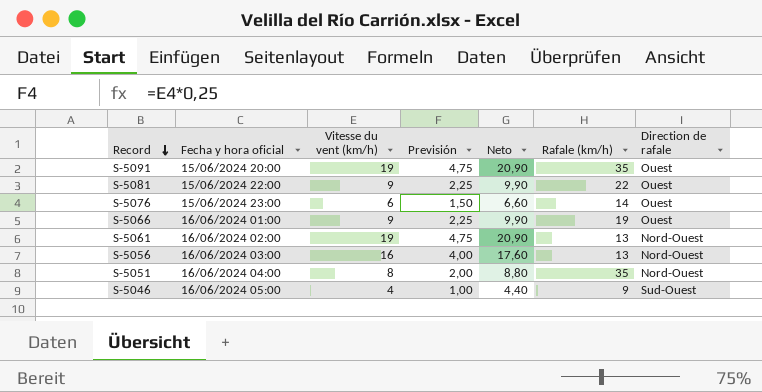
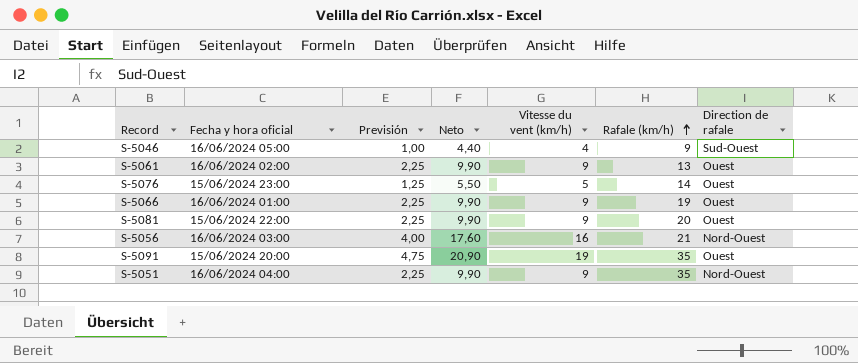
row order: Record descending -> Rafale (km/h) ascending
column Vitesse du vent (km/h) | position: 3 -> 5
S-5061 | Previsión: 4,75 -> 2,25
S-5061 | Neto: 20,90 -> 9,90
S-5061 | Vitesse du vent (km/h): 19 -> 9
S-5061 | Direction de rafale: Nord-Ouest -> Ouest
S-5076 | Previsión: 1,50 -> 1,25
S-5076 | Neto: 6,60 -> 5,50
S-5076 | Vitesse du vent (km/h): 6 -> 5
S-5081 | Rafale (km/h): 22 -> 20
S-5056 | Rafale (km/h): 13 -> 21
S-5051 | Previsión: 2,00 -> 2,25
S-5051 | Neto: 8,80 -> 9,90
S-5051 | Vitesse du vent (km/h): 8 -> 9

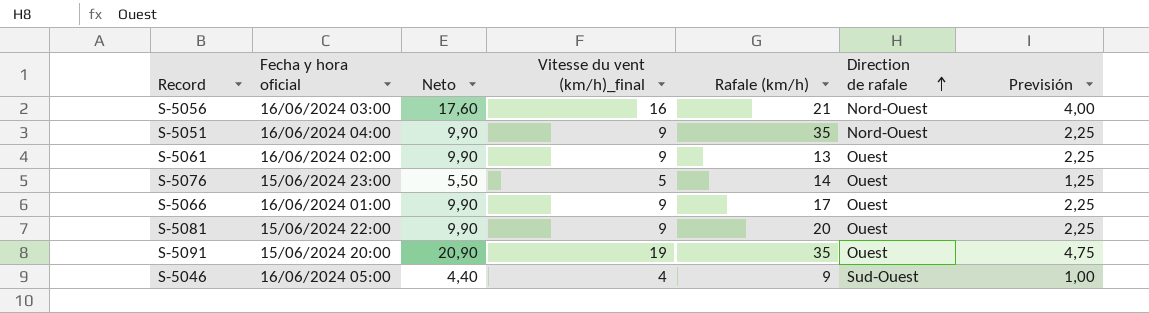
row order: Rafale (km/h) ascending -> Direction de rafale ascending
column name: Vitesse du vent (km/h) -> Vitesse du vent (km/h)_final
column Previsión | position: 3 -> 7
S-5066 | Rafale (km/h): 19 -> 17

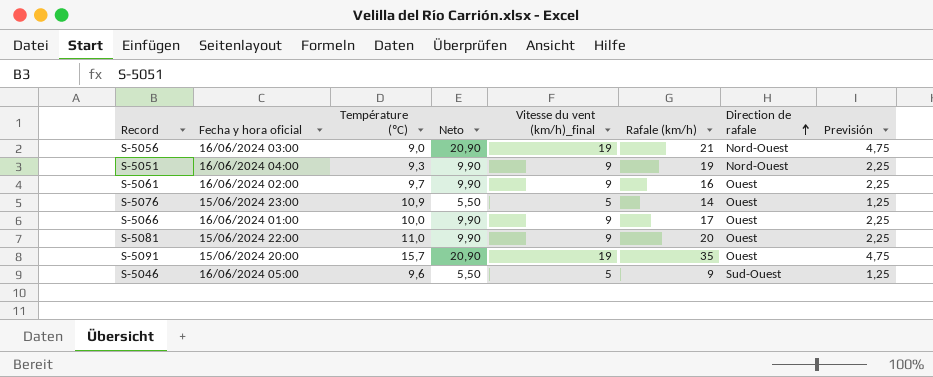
column Température (ºC) | position: none -> 3
S-5056 | Neto: 17,60 -> 20,90
S-5056 | Vitesse du vent (km/h)_final: 16 -> 19
S-5056 | Previsión: 4,00 -> 4,75
S-5051 | Rafale (km/h): 35 -> 19
S-5061 | Rafale (km/h): 13 -> 16
S-5046 | Neto: 4,40 -> 5,50
S-5046 | Vitesse du vent (km/h)_final: 4 -> 5
S-5046 | Previsión: 1,00 -> 1,25

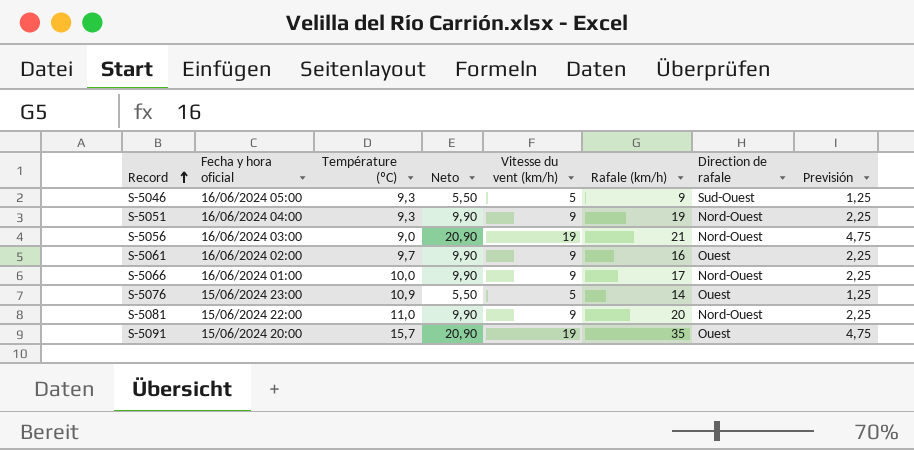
row order: Direction de rafale ascending -> Record ascending
column name: Vitesse du vent (km/h)_final -> Vitesse du vent (km/h)
S-5046 | Température (ºC): 9,6 -> 9,3
S-5066 | Direction de rafale: Ouest -> Nord-Ouest
S-5081 | Direction de rafale: Ouest -> Nord-Ouest

